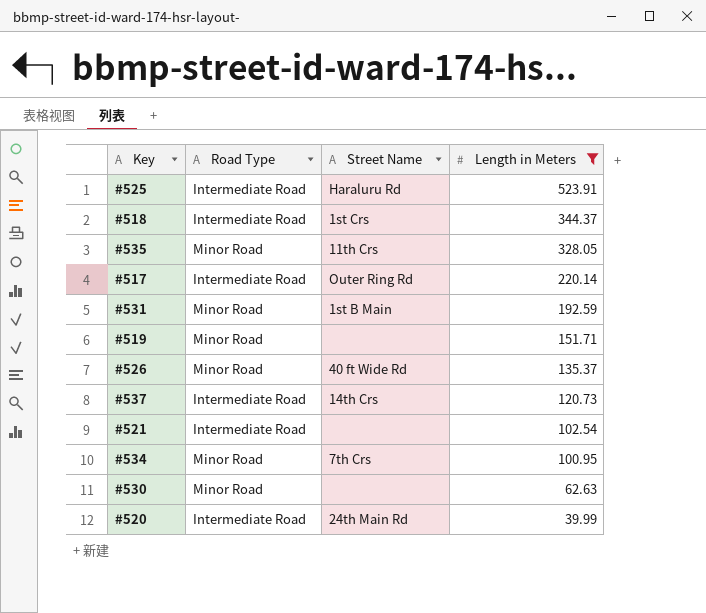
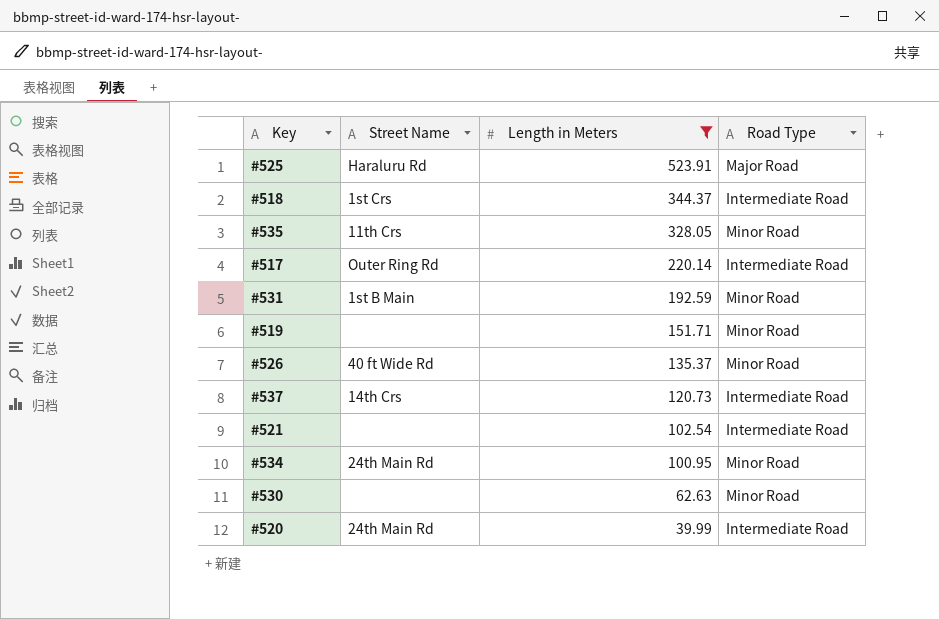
column Road Type | position: 2 -> 4
#525 | Road Type: Intermediate Road -> Major Road
#534 | Street Name: 7th Crs -> 24th Main Rd

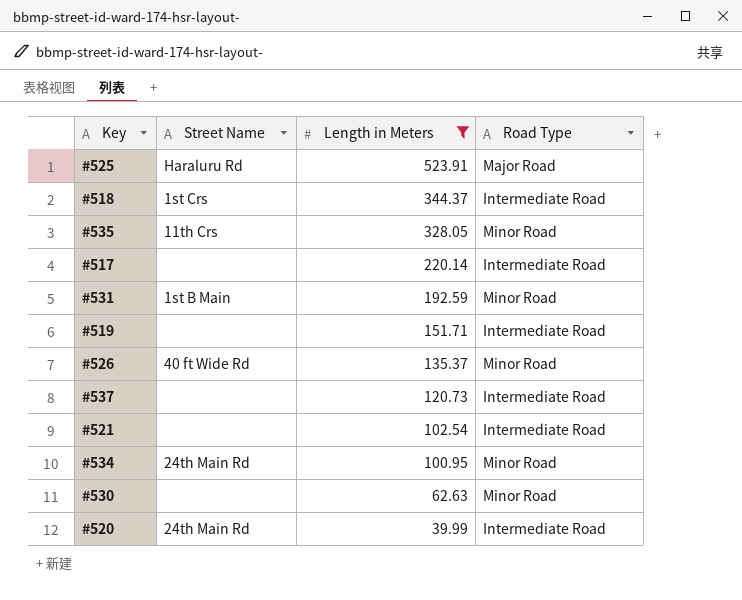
#517 | Street Name: Outer Ring Rd -> none
#519 | Road Type: Minor Road -> Intermediate Road
#537 | Street Name: 14th Crs -> none

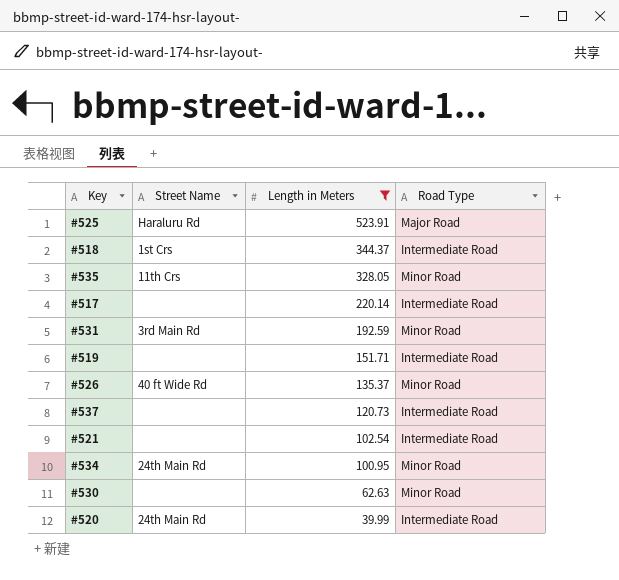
#531 | Street Name: 1st B Main -> 3rd Main Rd

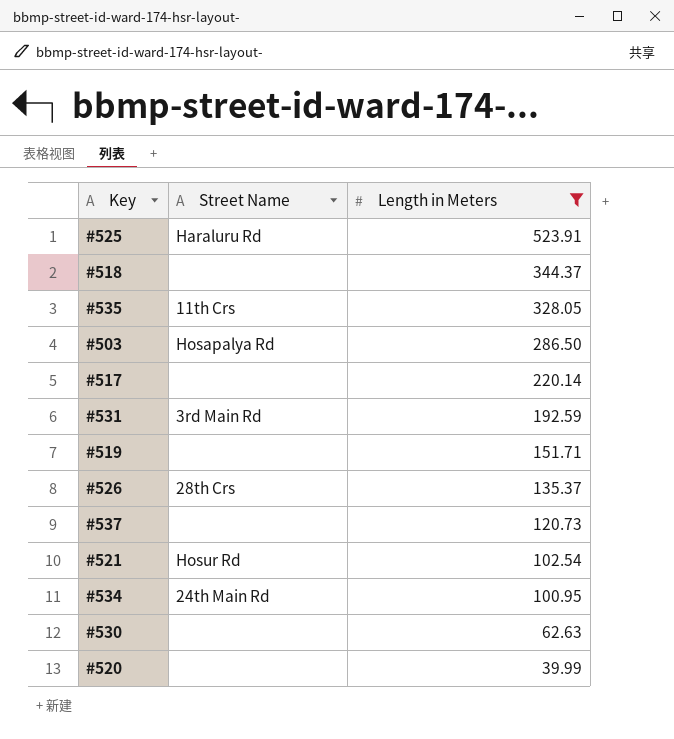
column Road Type | position: 4 -> none
#518 | Street Name: 1st Crs -> none
row #503: none -> Hosapalya Rd | 286.50
#526 | Street Name: 40 ft Wide Rd -> 28th Crs
#521 | Street Name: none -> Hosur Rd
#520 | Street Name: 24th Main Rd -> none

